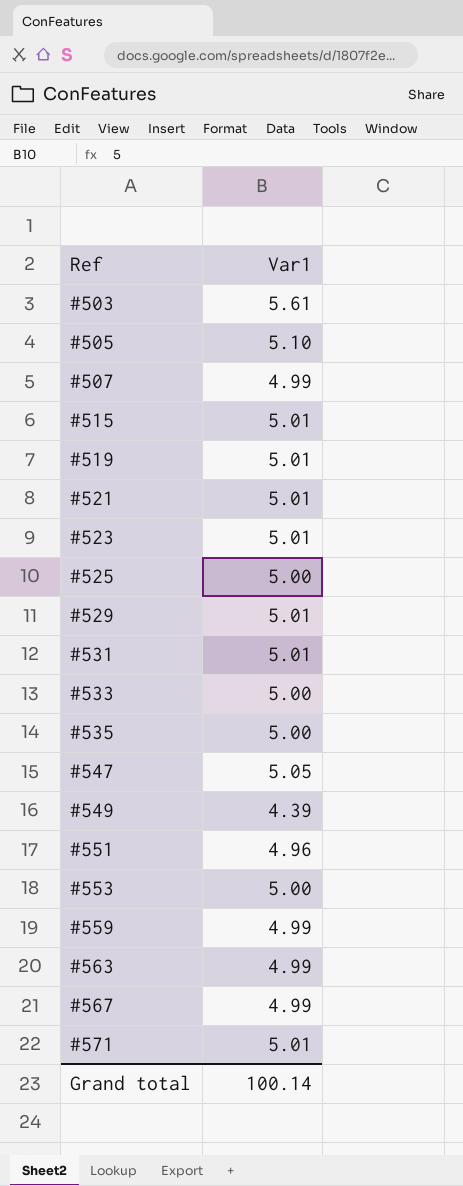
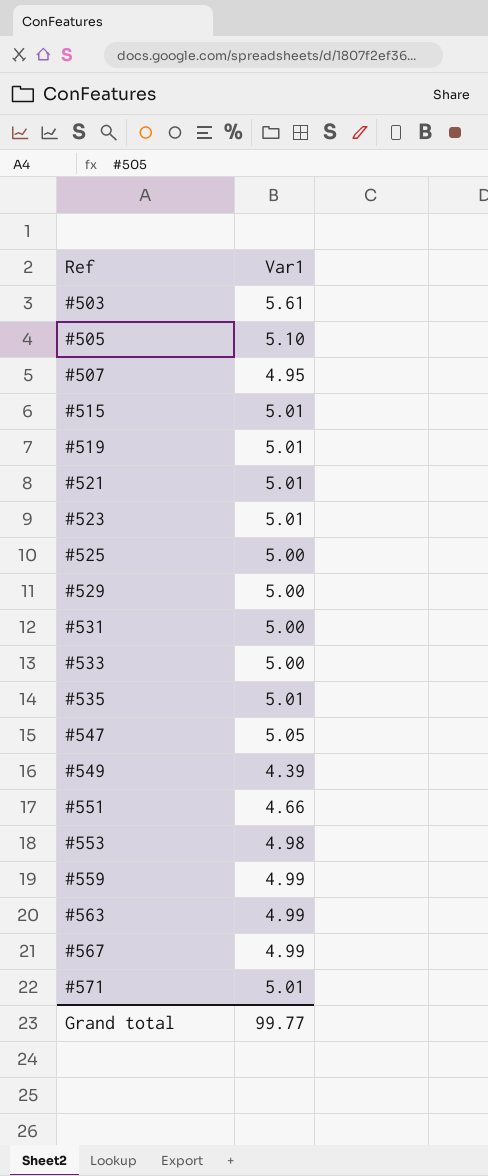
#507 | Var1: 4.99 -> 4.95
#529 | Var1: 5.01 -> 5.00
#531 | Var1: 5.01 -> 5.00
#535 | Var1: 5.00 -> 5.01
#551 | Var1: 4.96 -> 4.66
#553 | Var1: 5.00 -> 4.98
Grand total | Var1: 100.14 -> 99.77

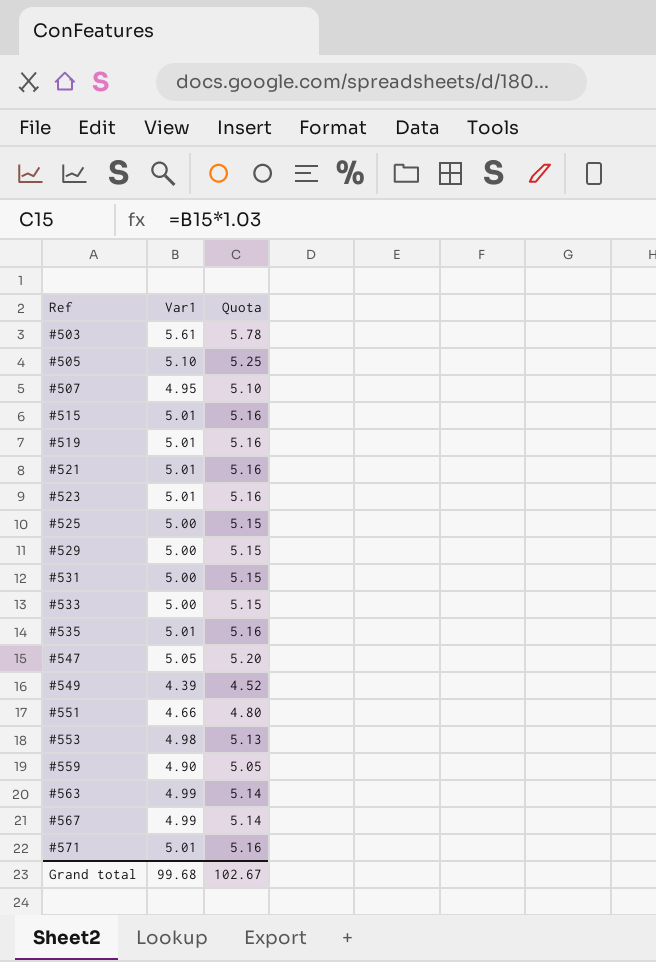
column Quota | formula: none -> [Var1] * 1.03
#559 | Var1: 4.99 -> 4.90
Grand total | Var1: 99.77 -> 99.68

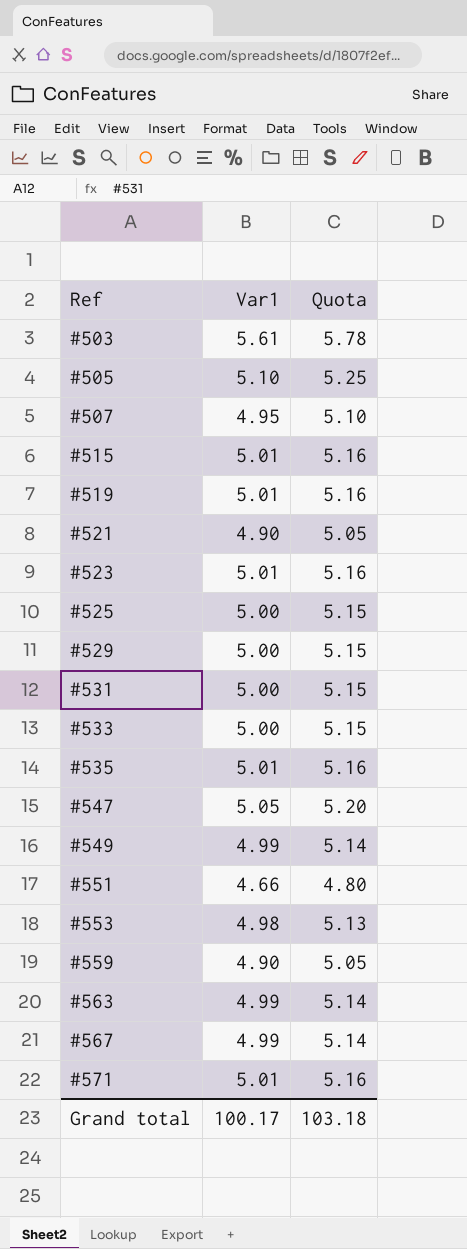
#521 | Var1: 5.01 -> 4.90
#521 | Quota: 5.16 -> 5.05
#549 | Var1: 4.39 -> 4.99
#549 | Quota: 4.52 -> 5.14
Grand total | Var1: 99.68 -> 100.17
Grand total | Quota: 102.67 -> 103.18

